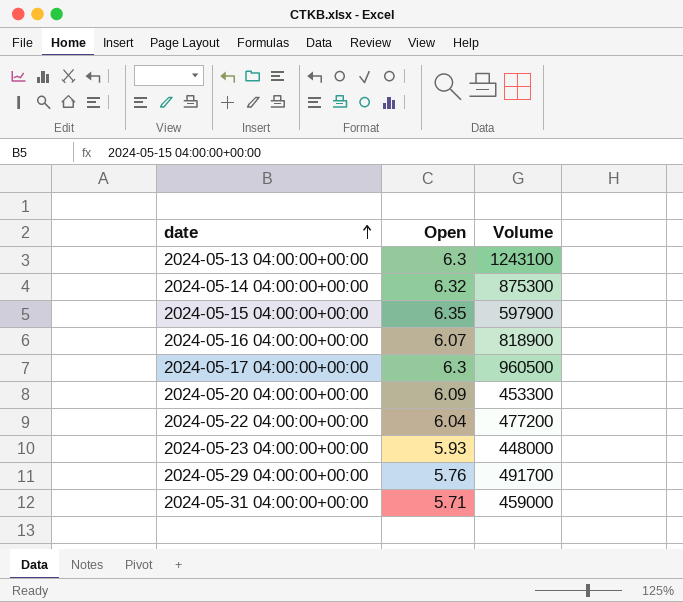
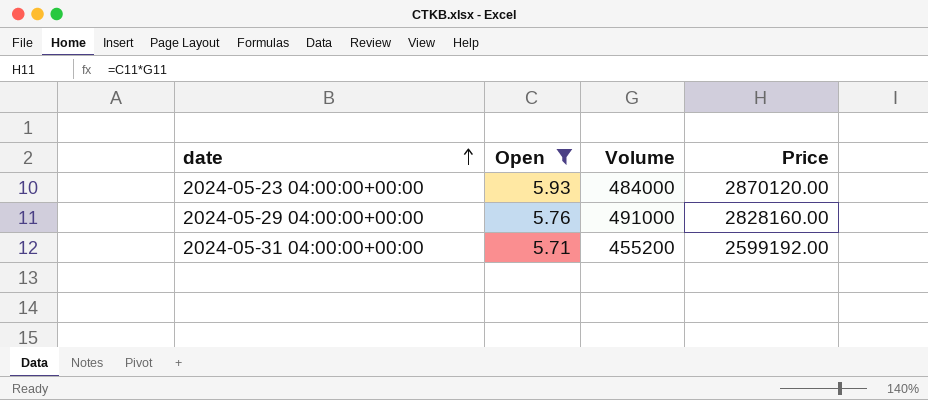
filter: none -> Open <= 5.93
column Price | formula: none -> [Open] * [Volume]
2024-05-23 04:00:00+00:00 | Volume: 448000 -> 484000
2024-05-29 04:00:00+00:00 | Volume: 491700 -> 491000
2024-05-31 04:00:00+00:00 | Volume: 459000 -> 455200

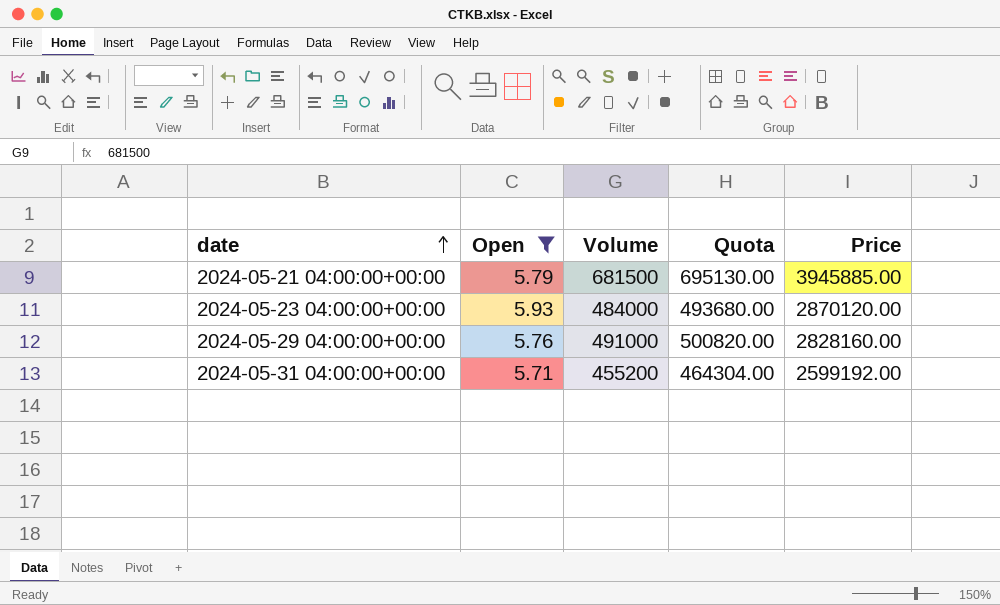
column Quota | formula: none -> [Volume] * 1.02
row 2024-05-21 04:00:00+00:00: none -> 5.79 | 681500 | 695130.00 | 3945885.00

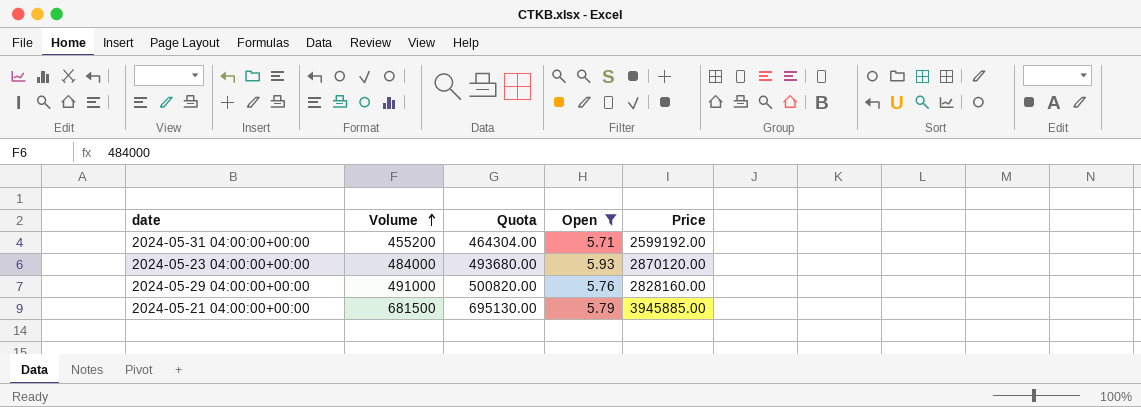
row order: date ascending -> Volume ascending
column Open | position: 2 -> 4

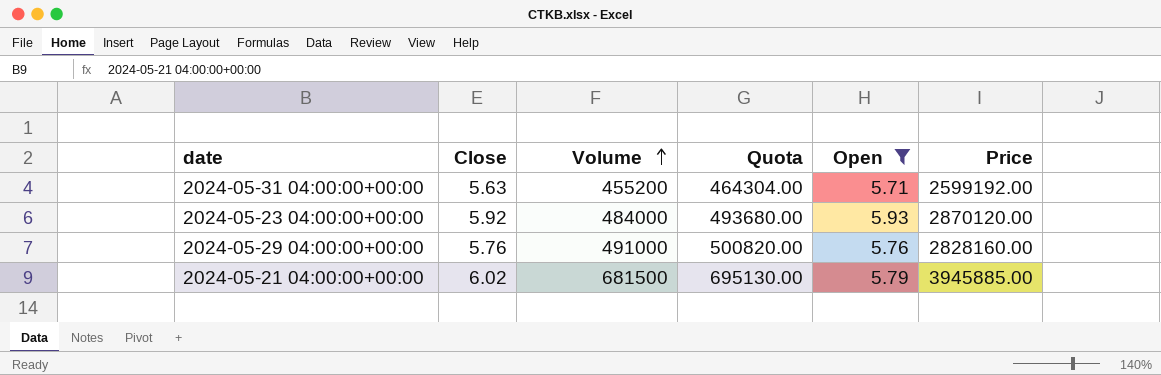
column Close | position: none -> 2

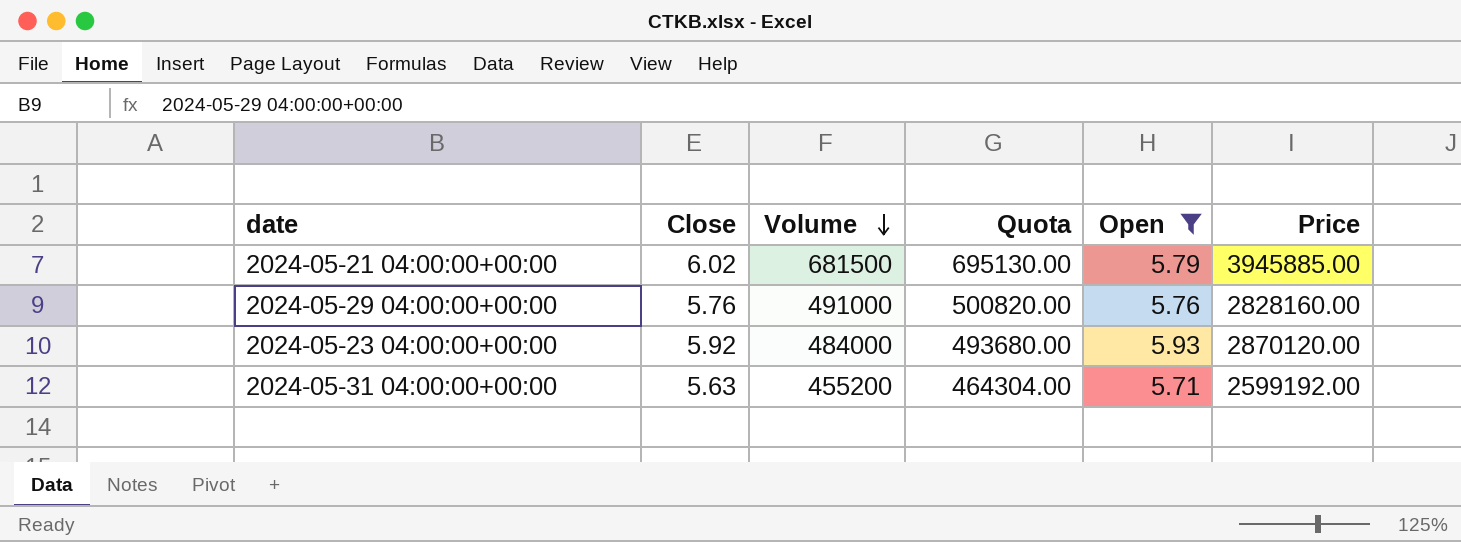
row order: Volume ascending -> Volume descending

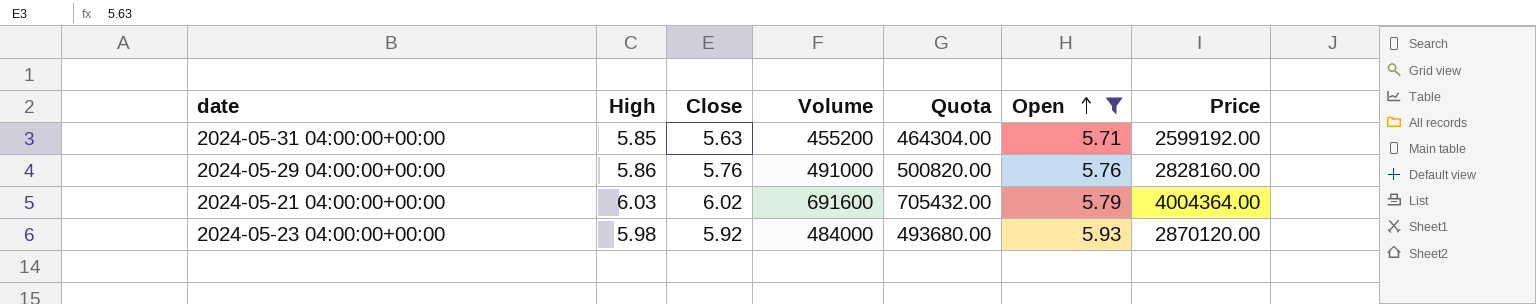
row order: Volume descending -> Open ascending
column High | position: none -> 2
2024-05-21 04:00:00+00:00 | Volume: 681500 -> 691600
2024-05-21 04:00:00+00:00 | Quota: 695130.00 -> 705432.00
2024-05-21 04:00:00+00:00 | Price: 3945885.00 -> 4004364.00

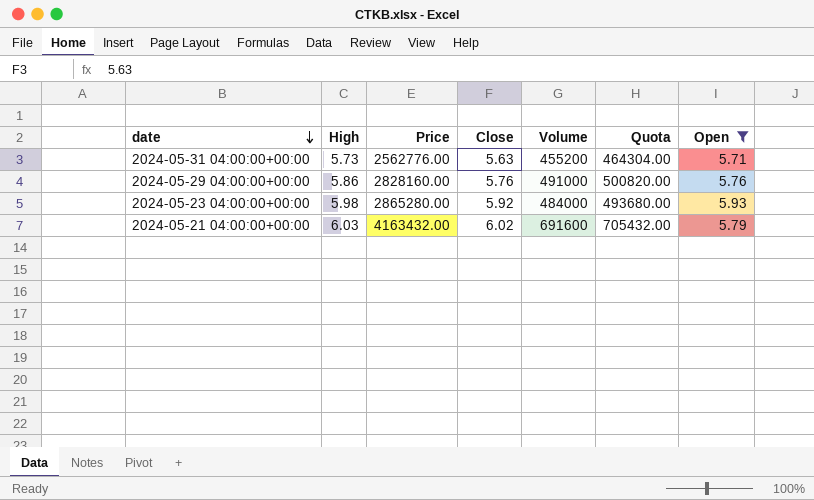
row order: Open ascending -> date descending
column Price | formula: [Volume] * [Open] -> [Close] * [Volume]
column Price | position: 7 -> 3
2024-05-31 04:00:00+00:00 | High: 5.85 -> 5.73

